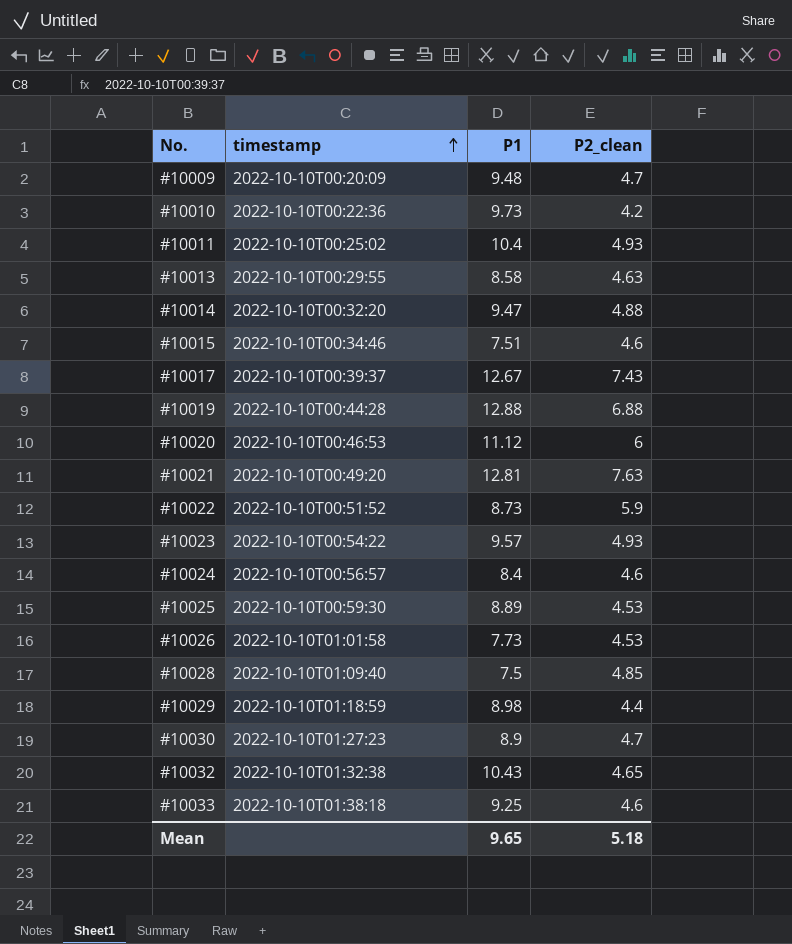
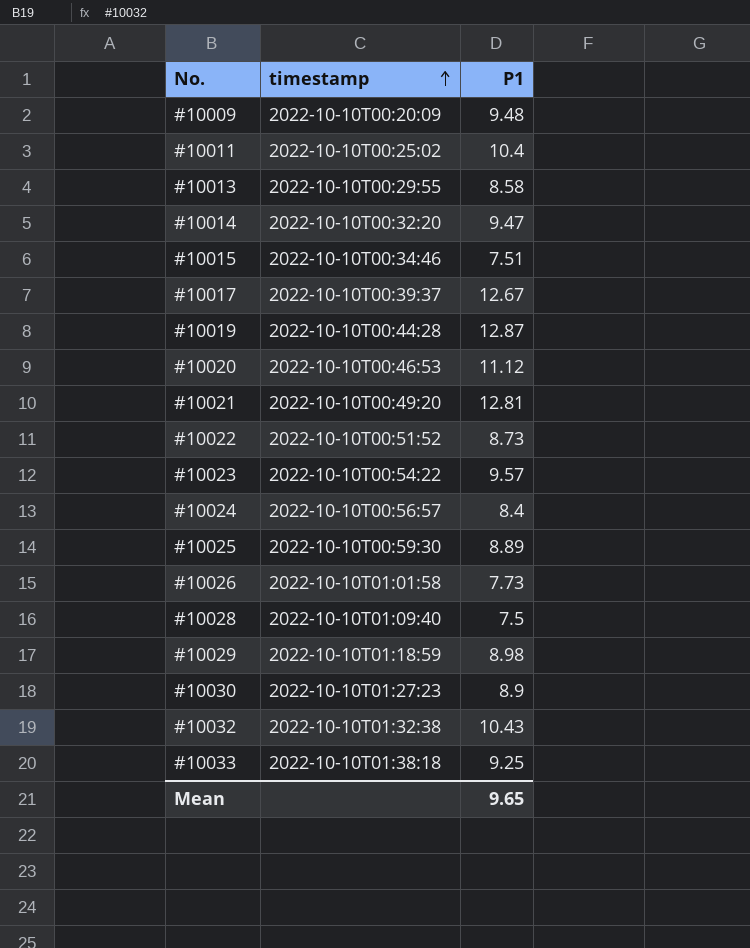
column P2_clean | position: 4 -> none
row #10010: 2022-10-10T00:22:36 | 9.73 | 4.2 -> none
#10019 | P1: 12.88 -> 12.87

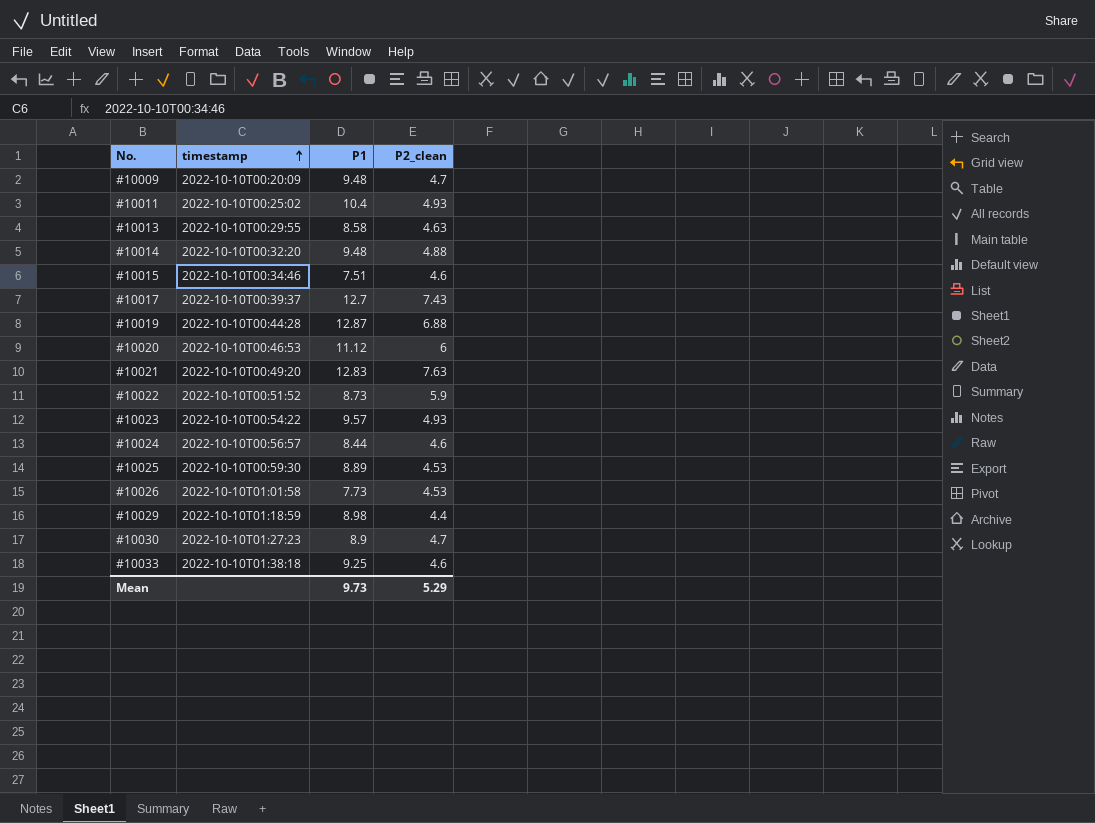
column P2_clean | position: none -> 4
row #10028: 2022-10-10T01:09:40 | 7.5 -> none
row #10032: 2022-10-10T01:32:38 | 10.43 -> none
#10014 | P1: 9.47 -> 9.48
#10017 | P1: 12.67 -> 12.7
#10021 | P1: 12.81 -> 12.83
#10024 | P1: 8.4 -> 8.44
Mean | P1: 9.65 -> 9.73

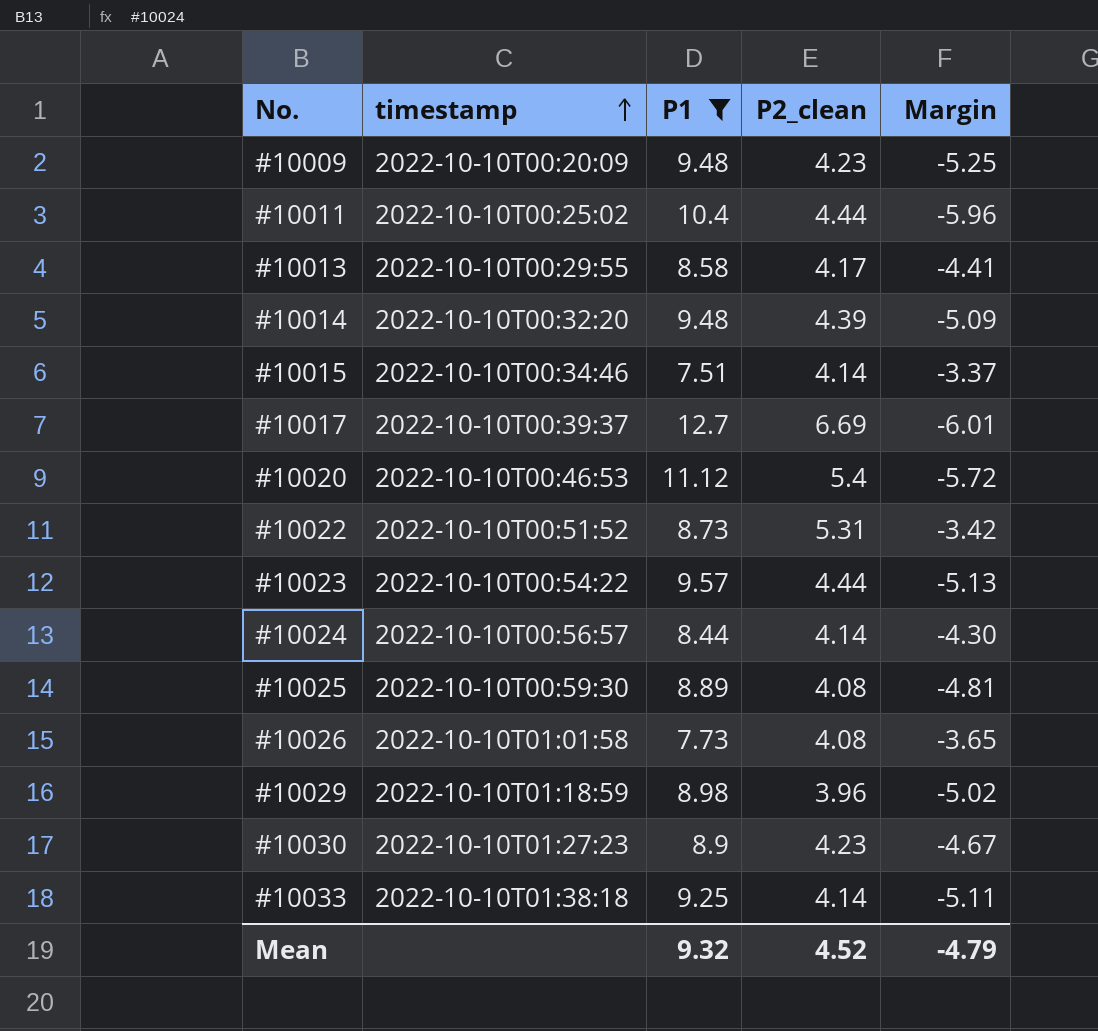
filter: none -> P1 <= 12.7
column Margin | formula: none -> [P2_clean] - [P1]
#10009 | P2_clean: 4.7 -> 4.23
#10011 | P2_clean: 4.93 -> 4.44
#10013 | P2_clean: 4.63 -> 4.17
#10014 | P2_clean: 4.88 -> 4.39
#10015 | P2_clean: 4.6 -> 4.14
#10017 | P2_clean: 7.43 -> 6.69
#10020 | P2_clean: 6 -> 5.4
#10022 | P2_clean: 5.9 -> 5.31
#10023 | P2_clean: 4.93 -> 4.44
#10024 | P2_clean: 4.6 -> 4.14
#10025 | P2_clean: 4.53 -> 4.08
#10026 | P2_clean: 4.53 -> 4.08
#10029 | P2_clean: 4.4 -> 3.96
#10030 | P2_clean: 4.7 -> 4.23
#10033 | P2_clean: 4.6 -> 4.14
Mean | P1: 9.73 -> 9.32
Mean | P2_clean: 5.29 -> 4.52

